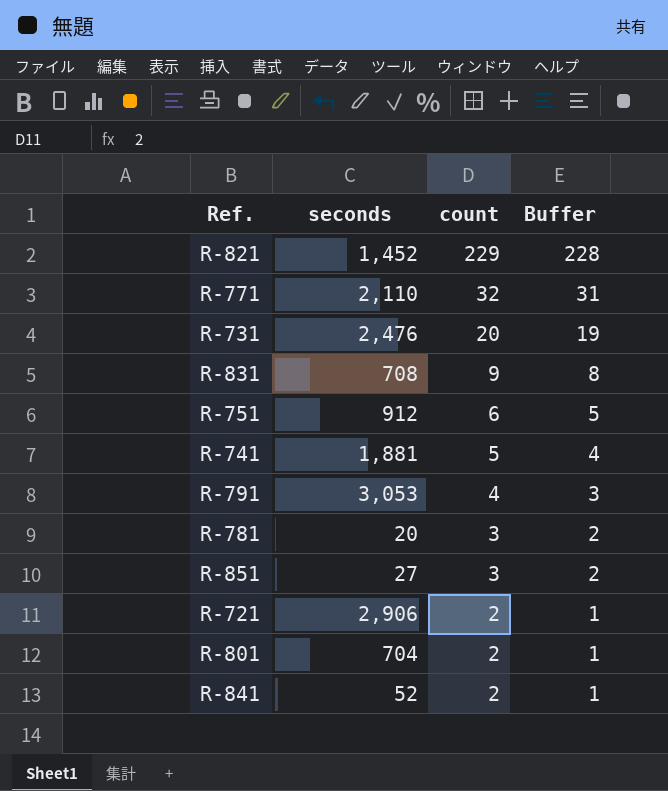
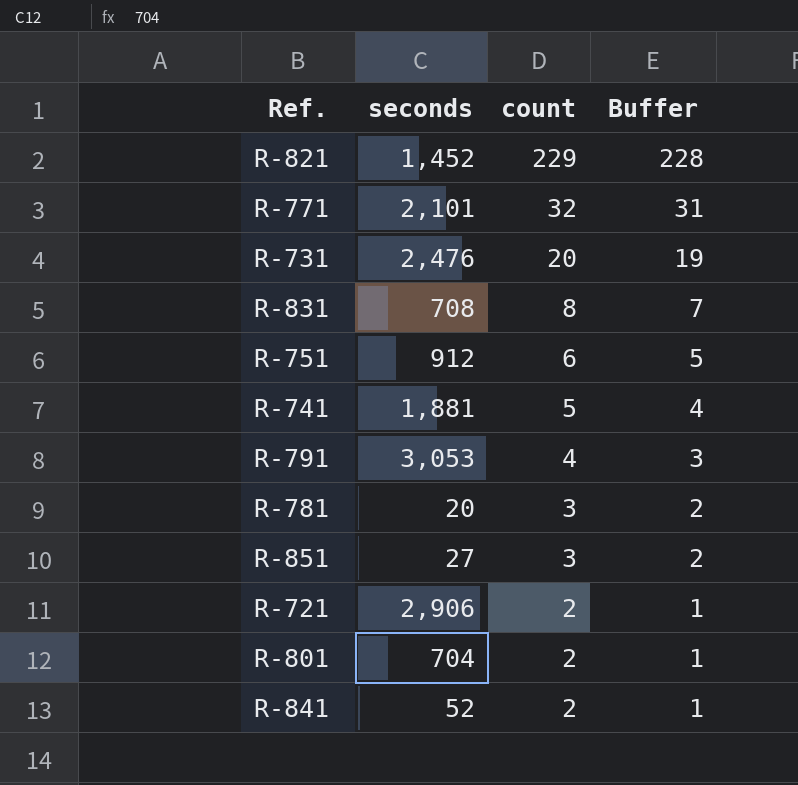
R-771 | seconds: 2,110 -> 2,101
R-831 | count: 9 -> 8
R-831 | Buffer: 8 -> 7

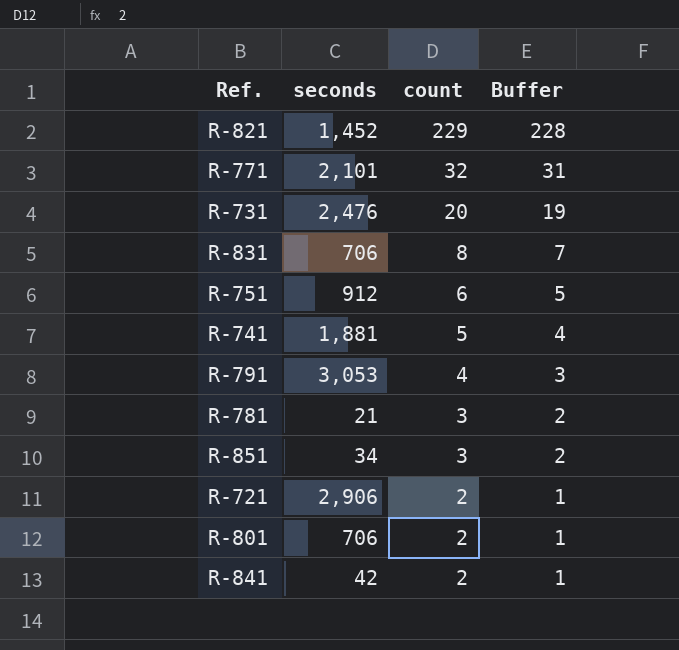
R-831 | seconds: 708 -> 706
R-781 | seconds: 20 -> 21
R-851 | seconds: 27 -> 34
R-801 | seconds: 704 -> 706
R-841 | seconds: 52 -> 42

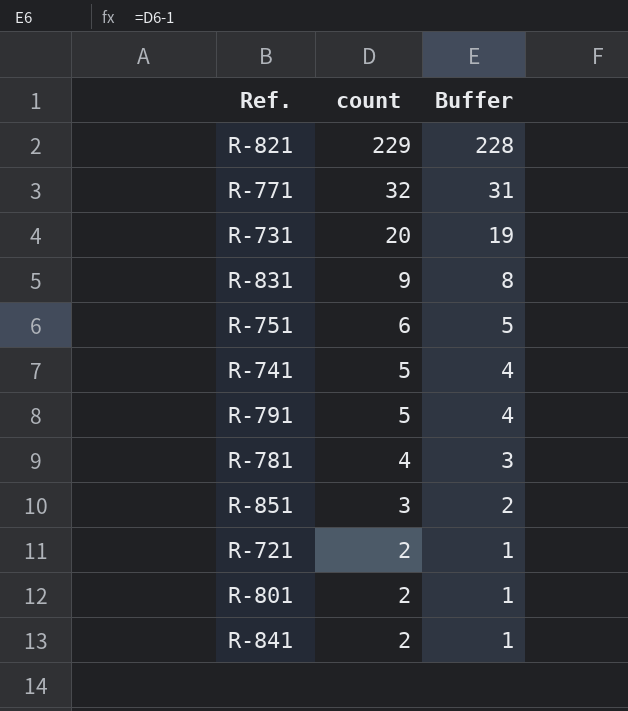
column seconds | position: 2 -> none
R-831 | count: 8 -> 9
R-831 | Buffer: 7 -> 8
R-791 | count: 4 -> 5
R-791 | Buffer: 3 -> 4
R-781 | count: 3 -> 4
R-781 | Buffer: 2 -> 3

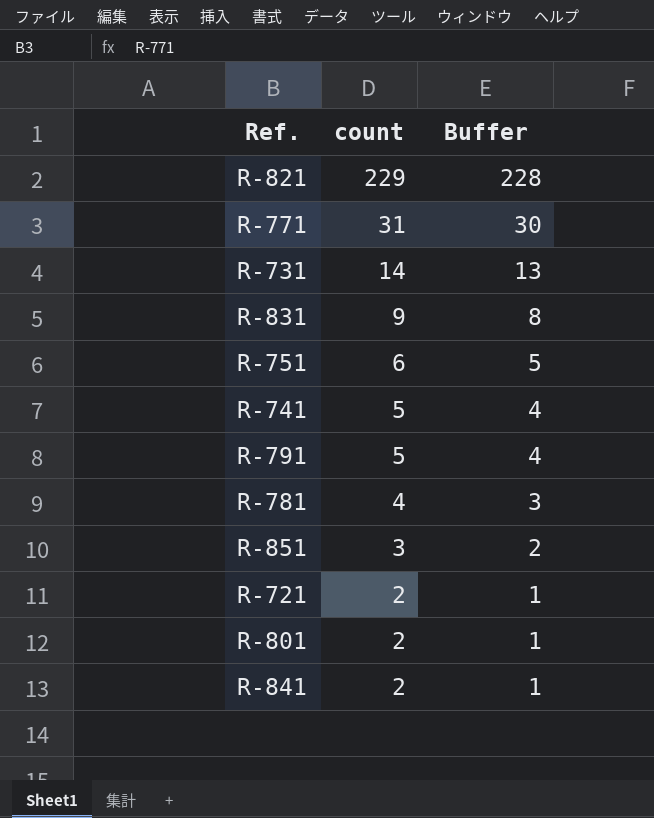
R-771 | count: 32 -> 31
R-771 | Buffer: 31 -> 30
R-731 | count: 20 -> 14
R-731 | Buffer: 19 -> 13

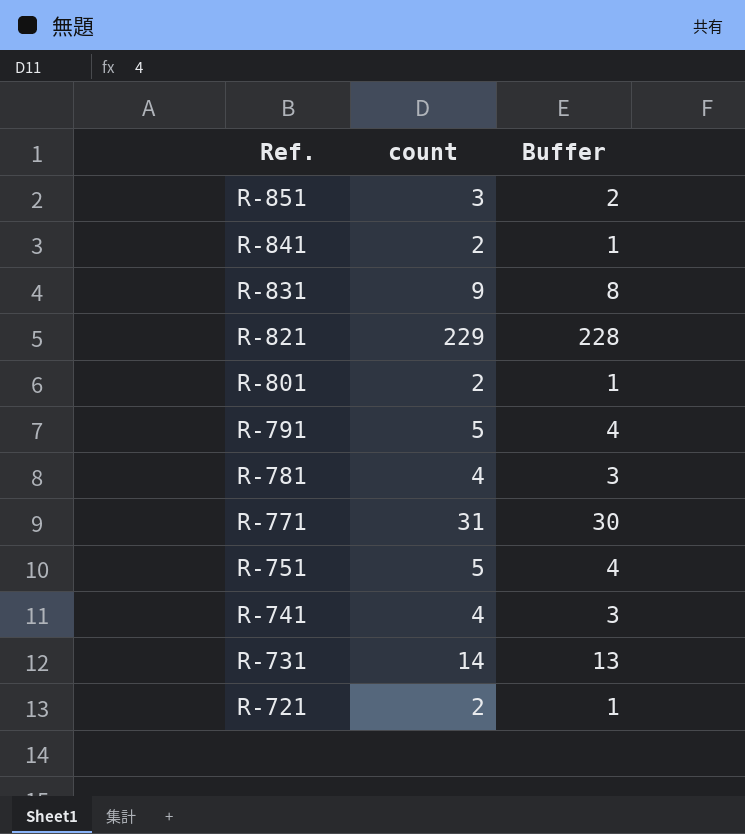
row order: count descending -> Ref. descending
R-751 | count: 6 -> 5
R-751 | Buffer: 5 -> 4
R-741 | count: 5 -> 4
R-741 | Buffer: 4 -> 3

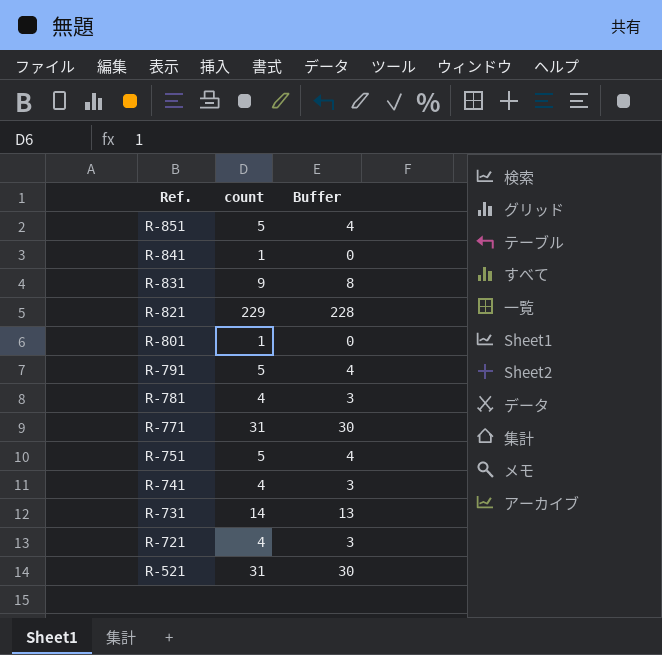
R-851 | count: 3 -> 5
R-851 | Buffer: 2 -> 4
R-841 | count: 2 -> 1
R-841 | Buffer: 1 -> 0
R-801 | count: 2 -> 1
R-801 | Buffer: 1 -> 0
R-721 | count: 2 -> 4
R-721 | Buffer: 1 -> 3
row R-521: none -> 31 | 30

